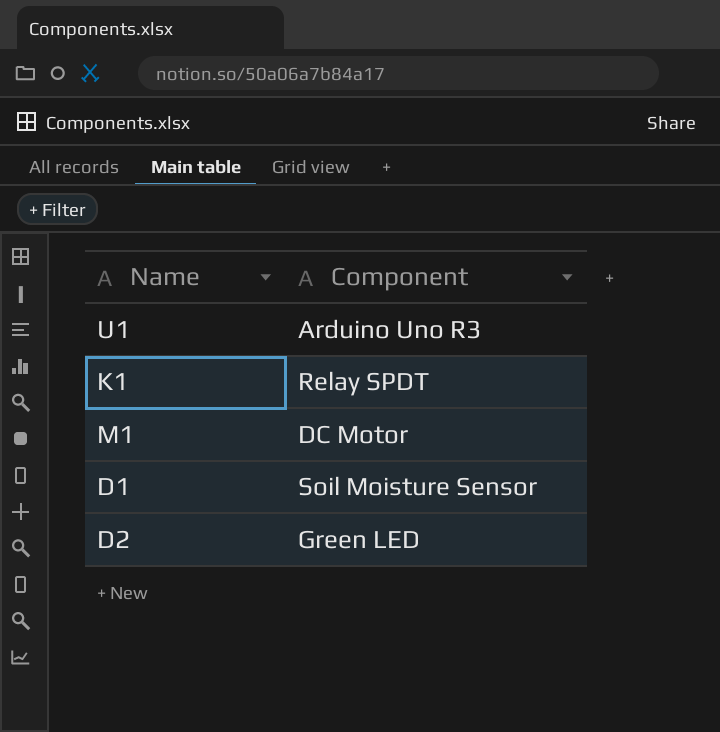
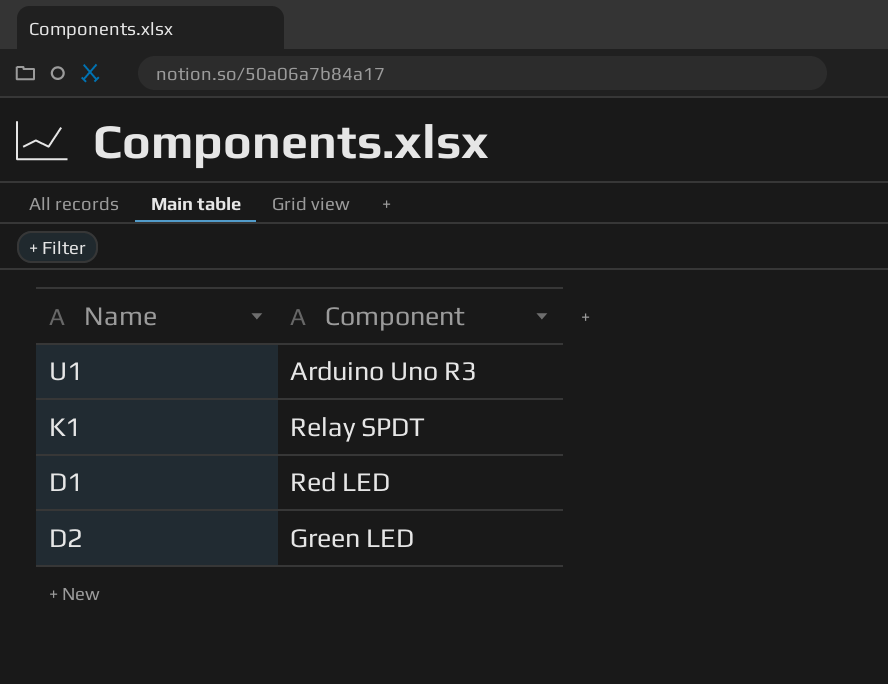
row M1: DC Motor -> none
D1 | Component: Soil Moisture Sensor -> Red LED

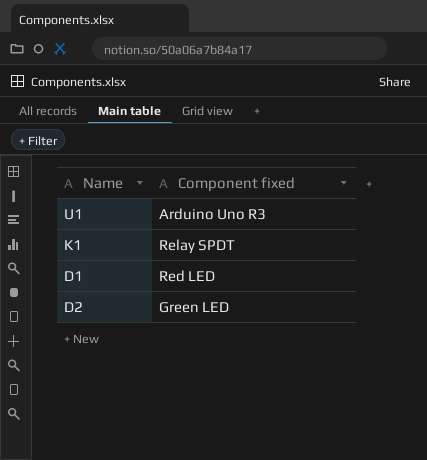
column name: Component -> Component fixed

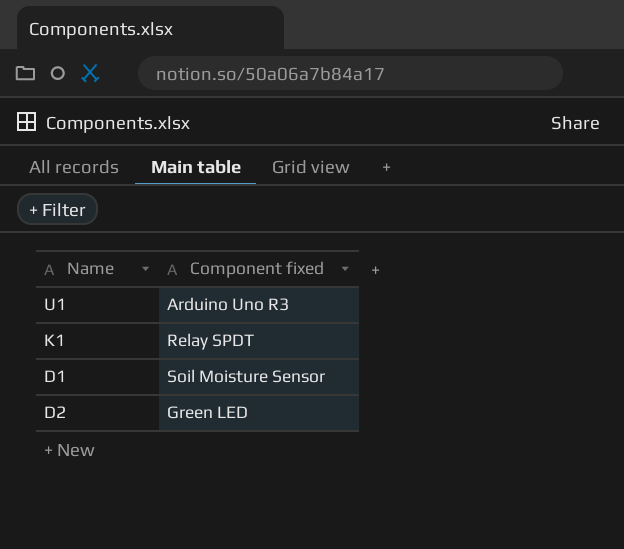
D1 | Component fixed: Red LED -> Soil Moisture Sensor

